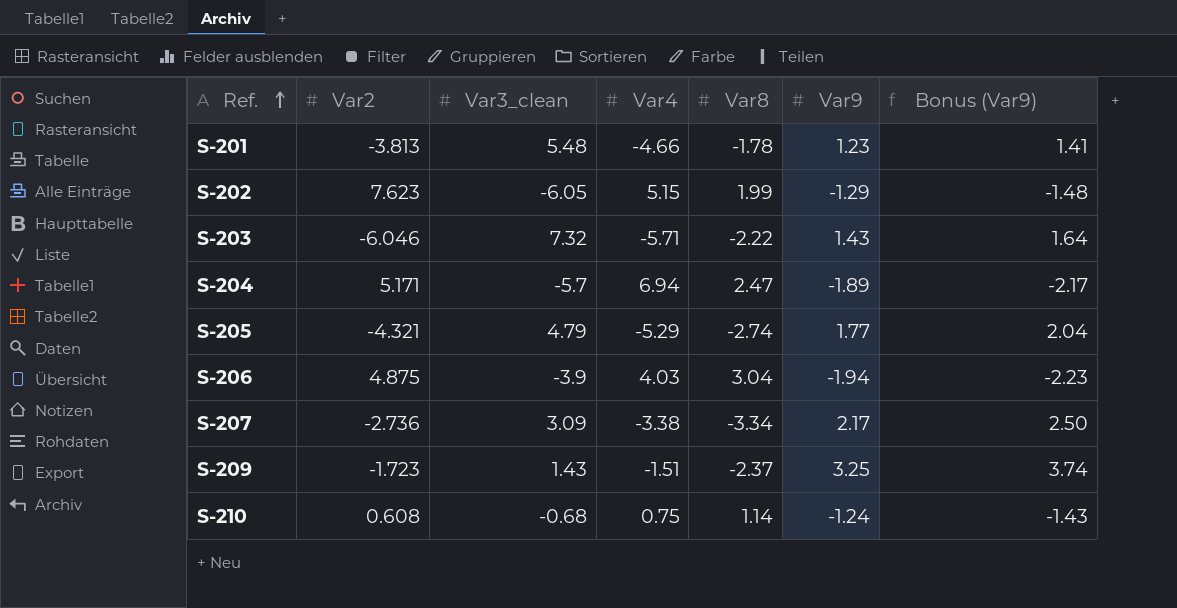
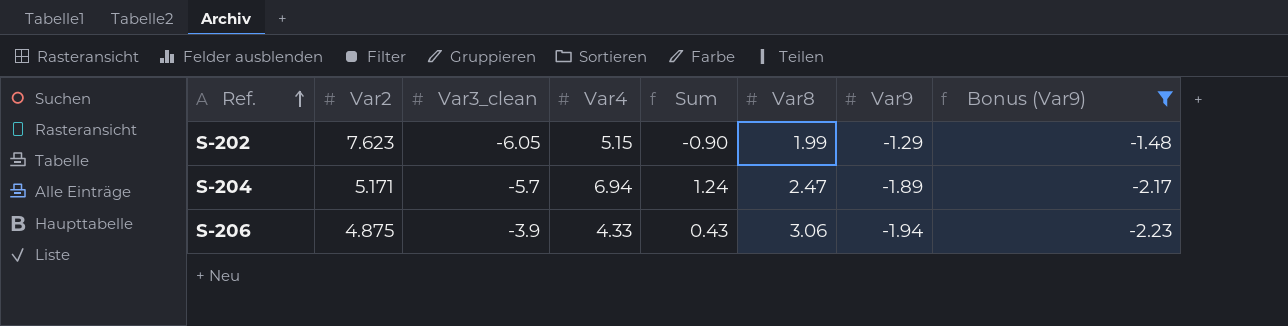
filter: none -> Bonus (Var9) <= -1.48
column Sum | formula: none -> [Var3_clean] + [Var4]
S-206 | Var4: 4.03 -> 4.33
S-206 | Var8: 3.04 -> 3.06

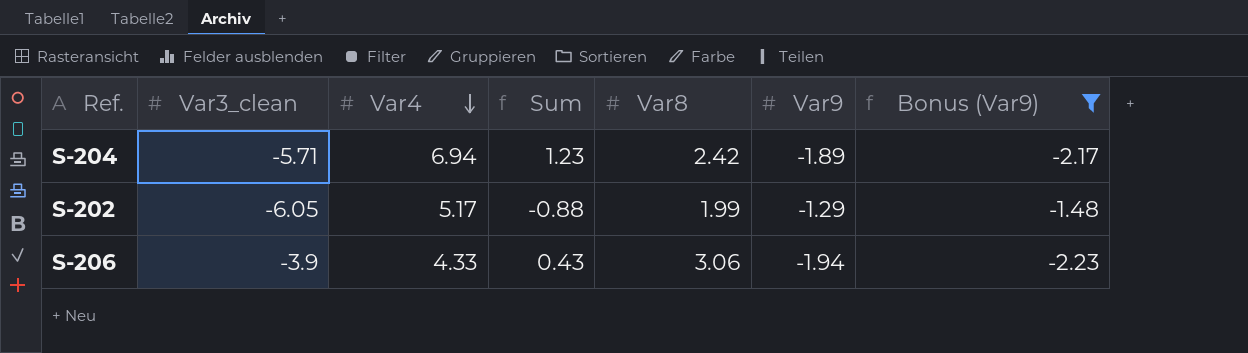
row order: Ref. ascending -> Var4 descending
column Var2 | position: 2 -> none
S-204 | Var3_clean: -5.7 -> -5.71
S-204 | Sum: 1.24 -> 1.23
S-204 | Var8: 2.47 -> 2.42
S-202 | Var4: 5.15 -> 5.17
S-202 | Sum: -0.90 -> -0.88

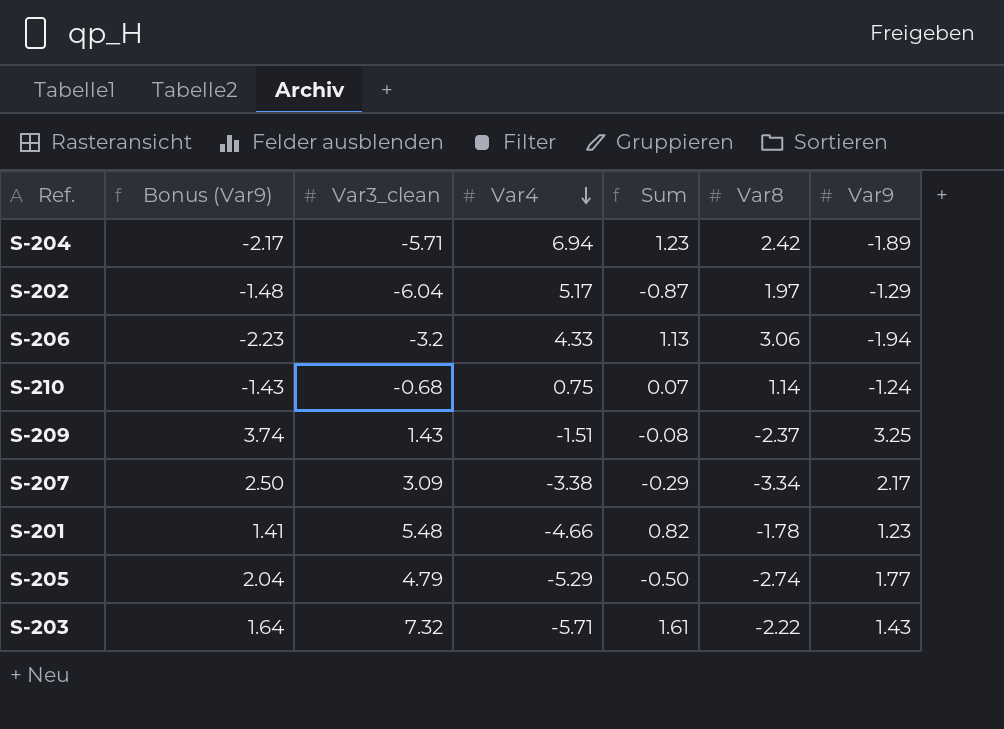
filter: Bonus (Var9) <= -1.48 -> none
column Bonus (Var9) | position: 7 -> 2
S-202 | Var3_clean: -6.05 -> -6.04
S-202 | Sum: -0.88 -> -0.87
S-202 | Var8: 1.99 -> 1.97
S-206 | Var3_clean: -3.9 -> -3.2
S-206 | Sum: 0.43 -> 1.13

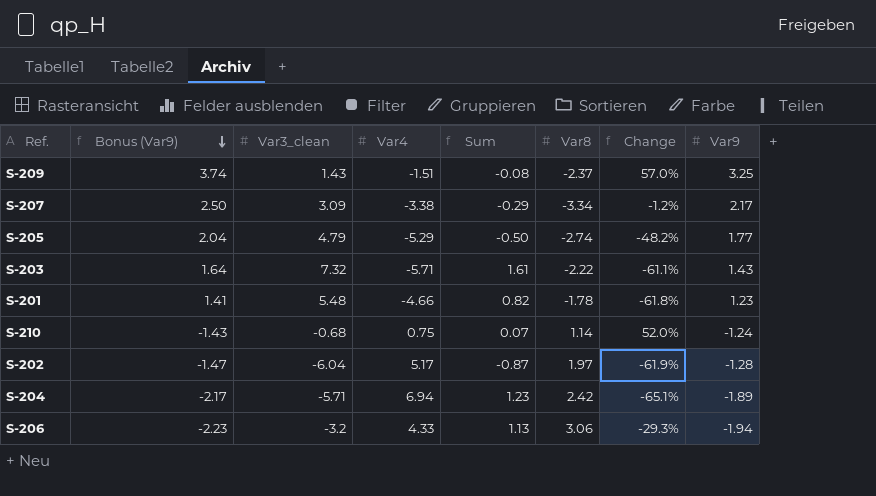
row order: Var4 descending -> Bonus (Var9) descending
column Change | formula: none -> ([Var8] - [Var4]) / [Var4]
S-202 | Bonus (Var9): -1.48 -> -1.47
S-202 | Var9: -1.29 -> -1.28

